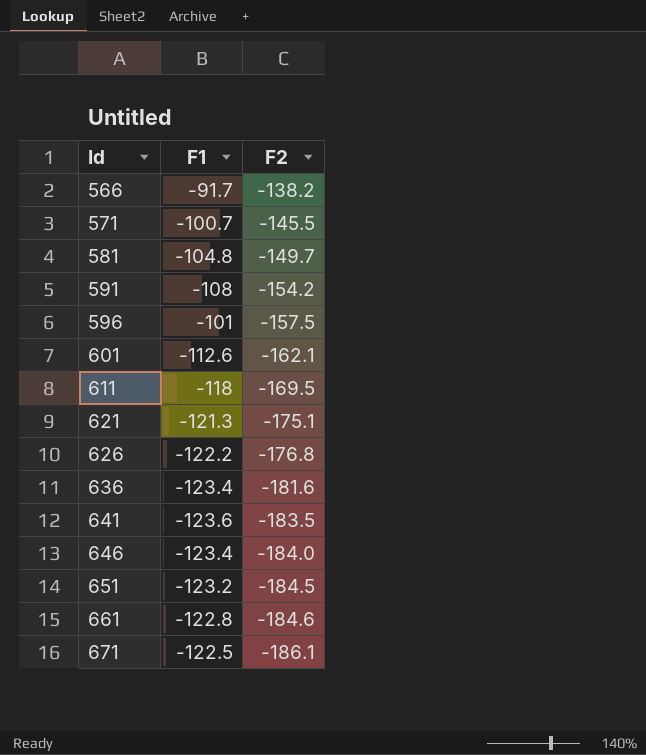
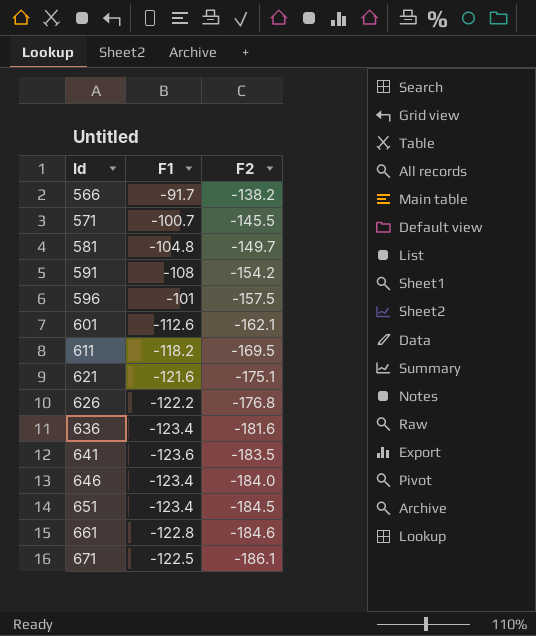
611 | F1: -118 -> -118.2
621 | F1: -121.3 -> -121.6
651 | F1: -123.2 -> -123.4

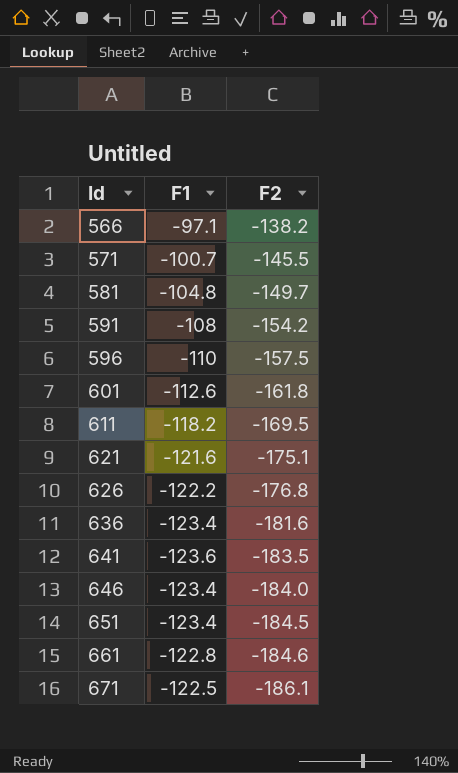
566 | F1: -91.7 -> -97.1
596 | F1: -101 -> -110
601 | F2: -162.1 -> -161.8

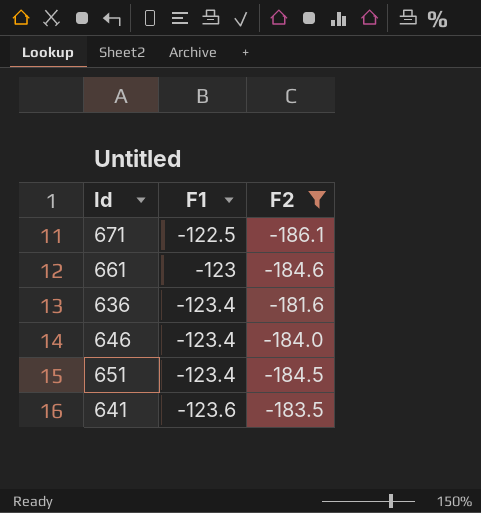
filter: none -> F2 <= -181.6
row order: Id ascending -> F1 descending
661 | F1: -122.8 -> -123

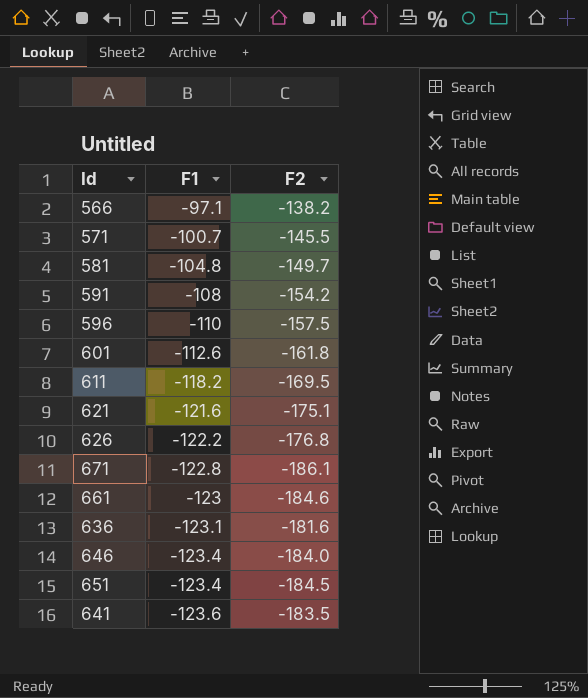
filter: F2 <= -181.6 -> none
671 | F1: -122.5 -> -122.8
636 | F1: -123.4 -> -123.1

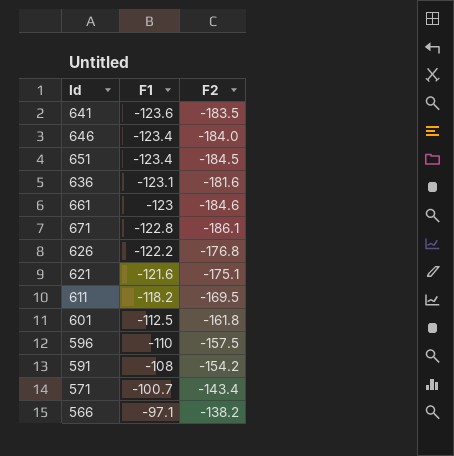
row order: F1 descending -> F1 ascending
row 581: -104.8 | -149.7 -> none
601 | F1: -112.6 -> -112.5
571 | F2: -145.5 -> -143.4

